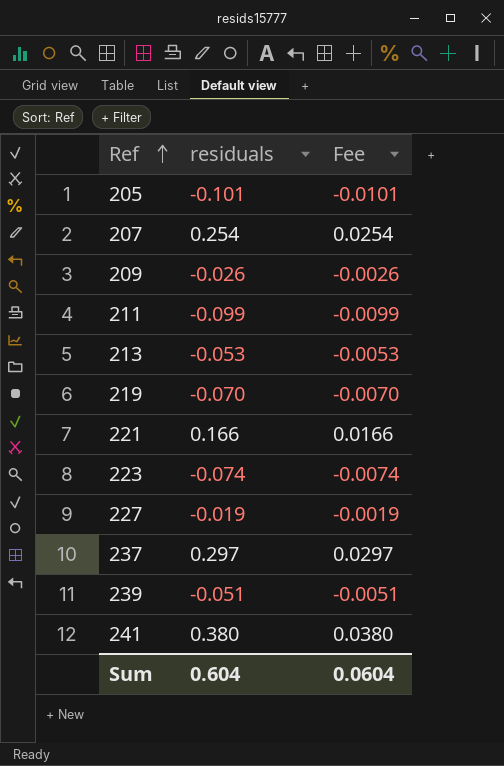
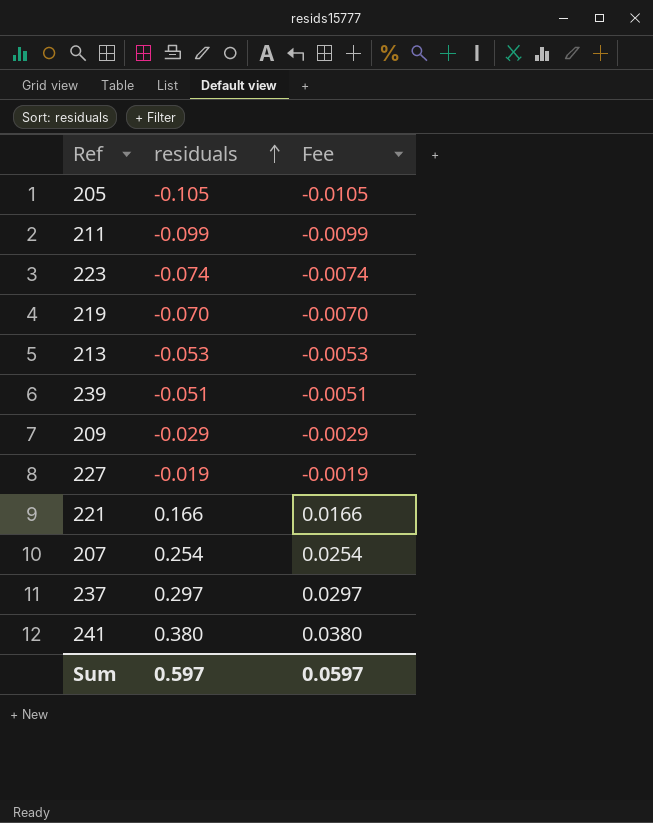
row order: Ref ascending -> residuals ascending
205 | residuals: -0.101 -> -0.105
205 | Fee: -0.0101 -> -0.0105
209 | residuals: -0.026 -> -0.029
209 | Fee: -0.0026 -> -0.0029
Sum | residuals: 0.604 -> 0.597
Sum | Fee: 0.0604 -> 0.0597

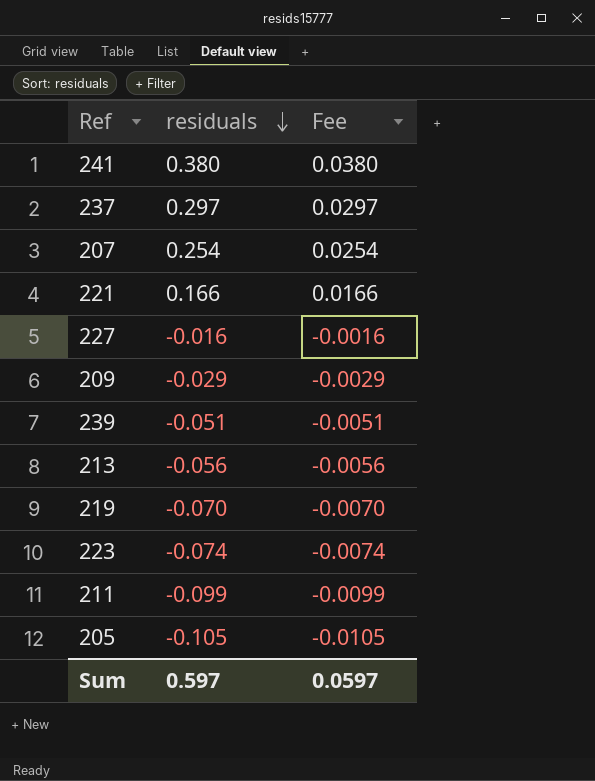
row order: residuals ascending -> residuals descending
227 | residuals: -0.019 -> -0.016
227 | Fee: -0.0019 -> -0.0016
213 | residuals: -0.053 -> -0.056
213 | Fee: -0.0053 -> -0.0056

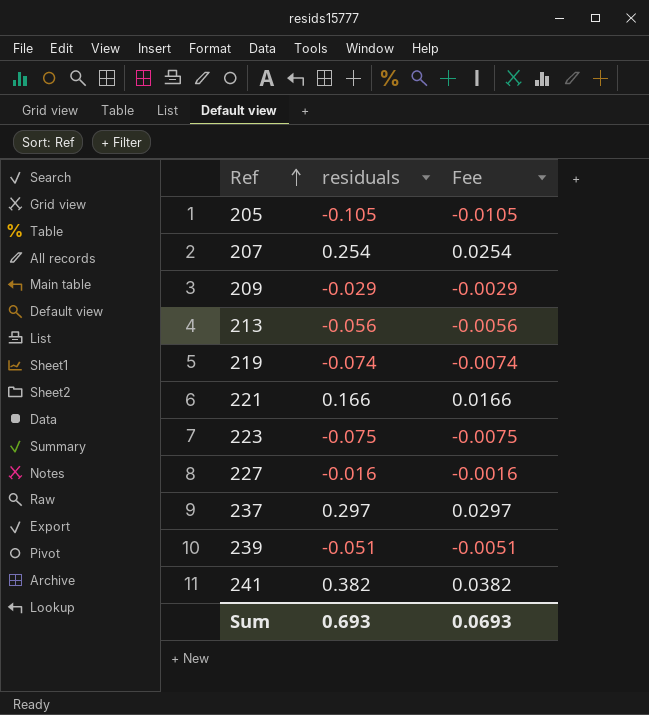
row order: residuals descending -> Ref ascending
row 211: -0.099 | -0.0099 -> none
219 | residuals: -0.070 -> -0.074
219 | Fee: -0.0070 -> -0.0074
223 | residuals: -0.074 -> -0.075
223 | Fee: -0.0074 -> -0.0075
241 | residuals: 0.380 -> 0.382
241 | Fee: 0.0380 -> 0.0382
Sum | residuals: 0.597 -> 0.693
Sum | Fee: 0.0597 -> 0.0693

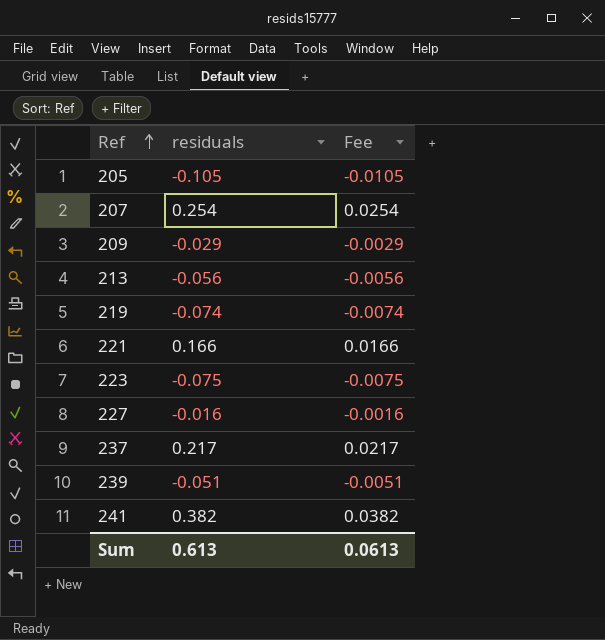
237 | residuals: 0.297 -> 0.217
237 | Fee: 0.0297 -> 0.0217
Sum | residuals: 0.693 -> 0.613
Sum | Fee: 0.0693 -> 0.0613

